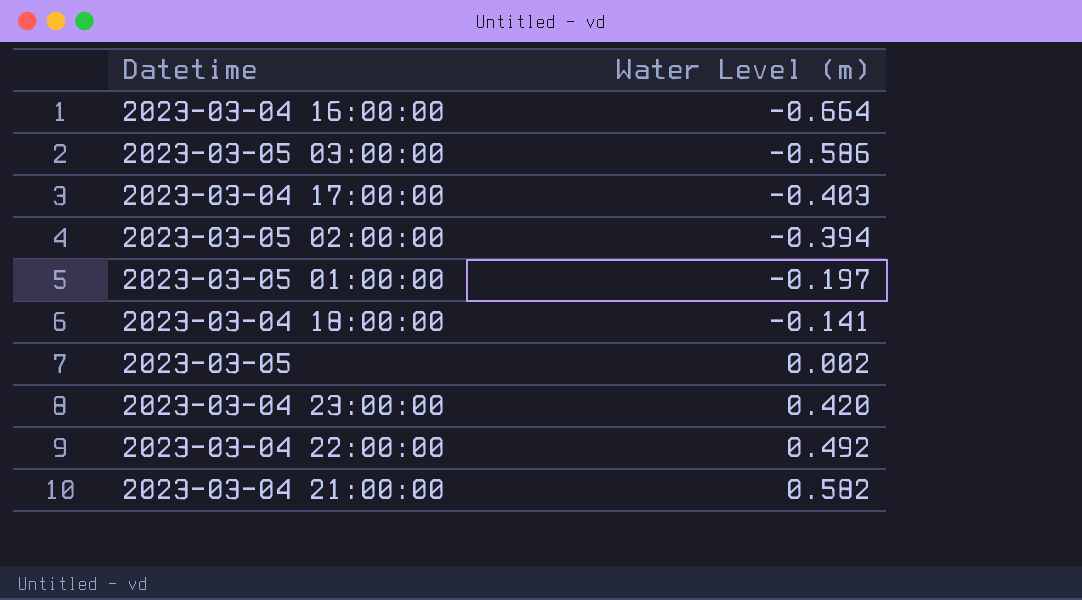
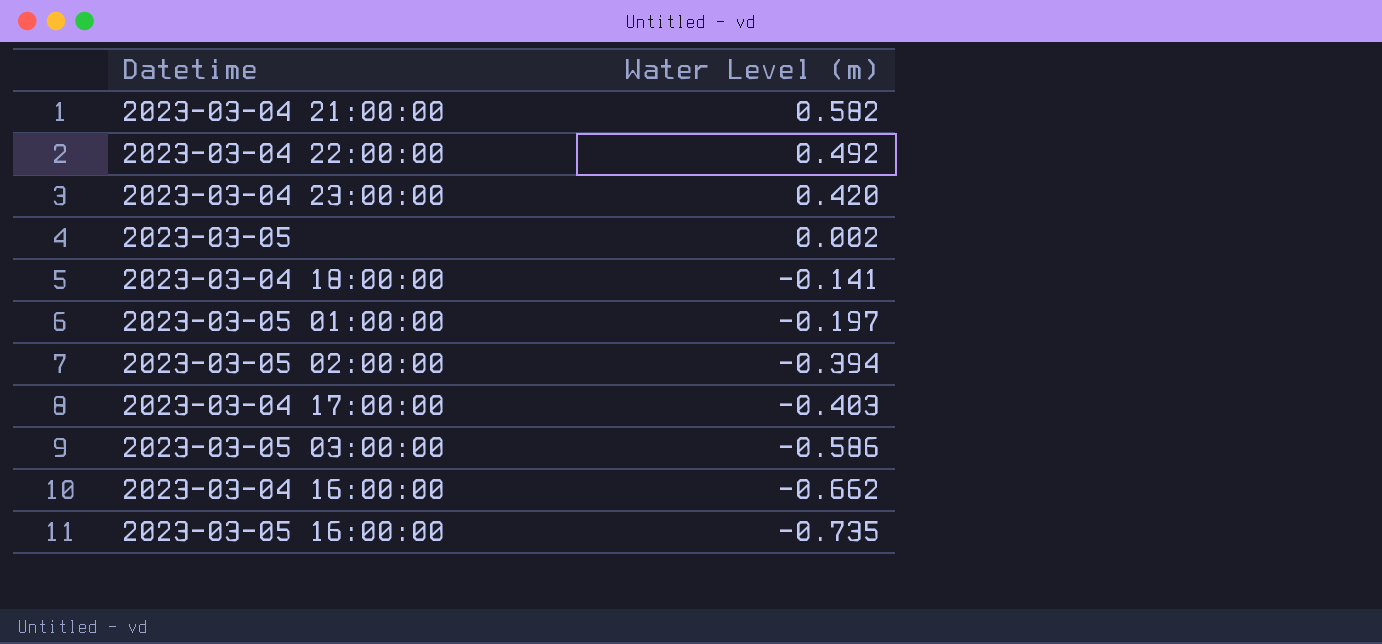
row order: Water Level (m) ascending -> Water Level (m) descending
2023-03-04 16:00:00 | Water Level (m): -0.664 -> -0.662
row 2023-03-05 16:00:00: none -> -0.735

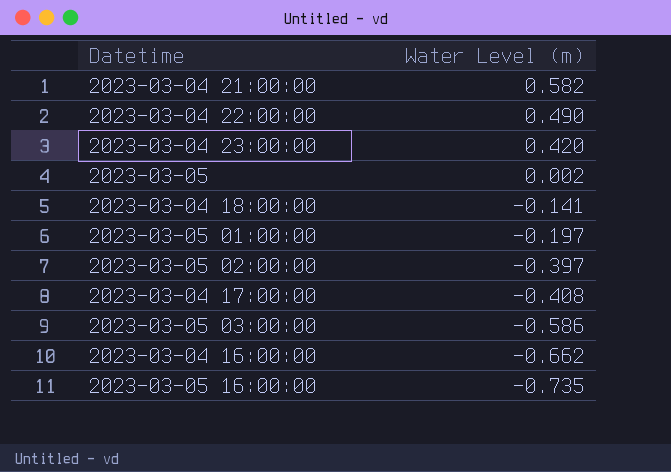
2023-03-04 22:00:00 | Water Level (m): 0.492 -> 0.490
2023-03-05 02:00:00 | Water Level (m): -0.394 -> -0.397
2023-03-04 17:00:00 | Water Level (m): -0.403 -> -0.408

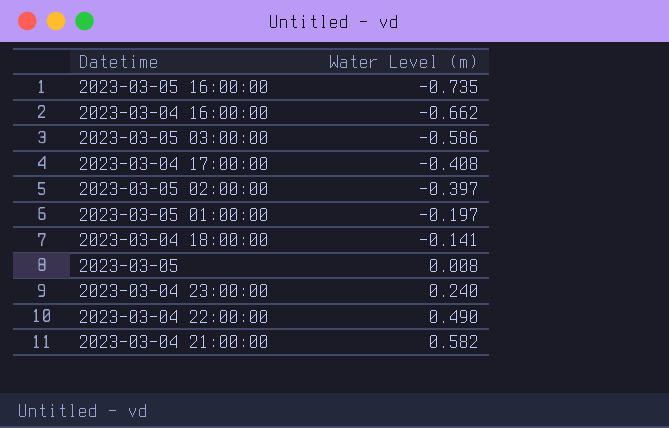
row order: Water Level (m) descending -> Water Level (m) ascending
2023-03-05 | Water Level (m): 0.002 -> 0.008
2023-03-04 23:00:00 | Water Level (m): 0.420 -> 0.240

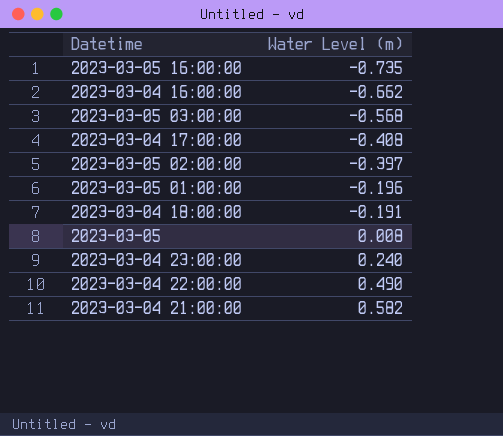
2023-03-05 03:00:00 | Water Level (m): -0.586 -> -0.568
2023-03-05 01:00:00 | Water Level (m): -0.197 -> -0.196
2023-03-04 18:00:00 | Water Level (m): -0.141 -> -0.191

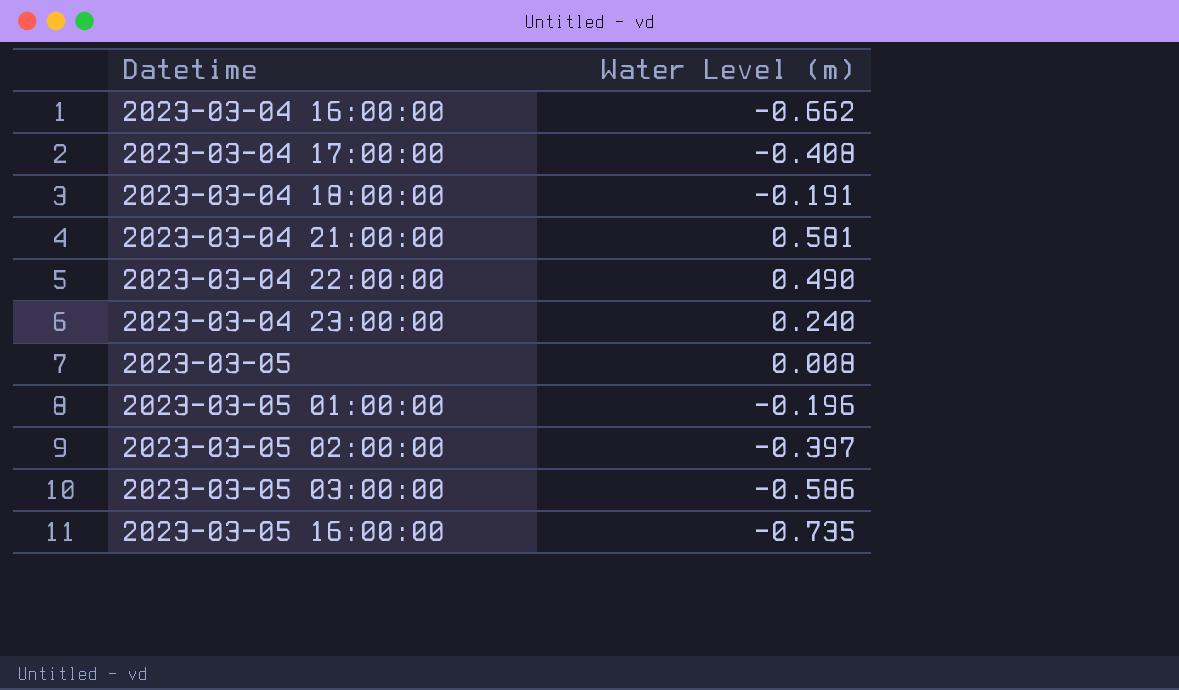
row order: Water Level (m) ascending -> Datetime ascending
2023-03-04 21:00:00 | Water Level (m): 0.582 -> 0.581
2023-03-05 03:00:00 | Water Level (m): -0.568 -> -0.586

